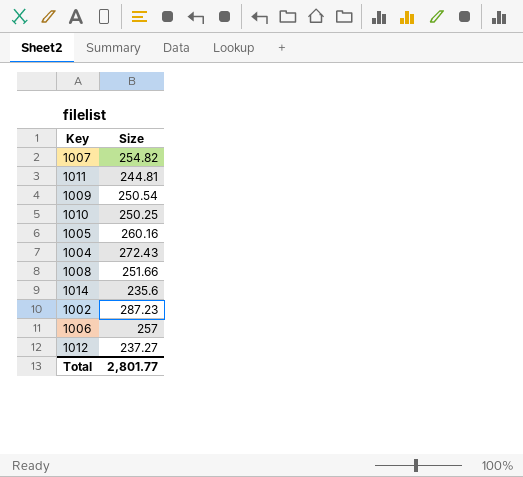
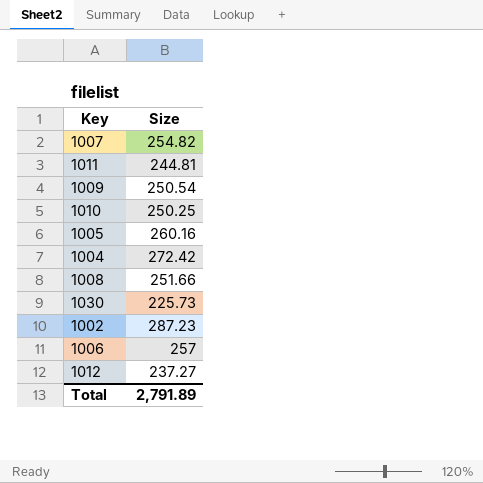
row 1014: 235.6 -> none
1004 | Size: 272.43 -> 272.42
row 1030: none -> 225.73
Total | Size: 2,801.77 -> 2,791.89

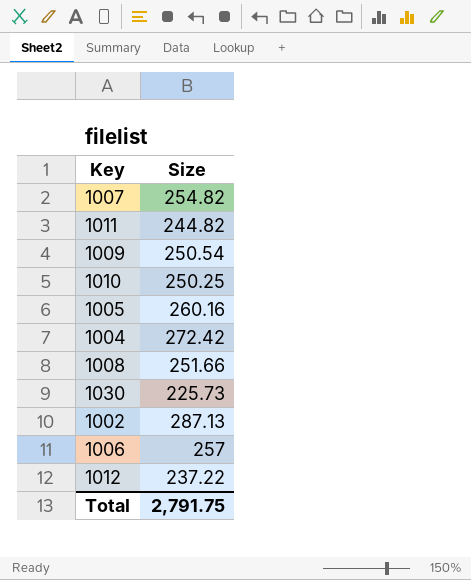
1011 | Size: 244.81 -> 244.82
1002 | Size: 287.23 -> 287.13
1012 | Size: 237.27 -> 237.22
Total | Size: 2,791.89 -> 2,791.75

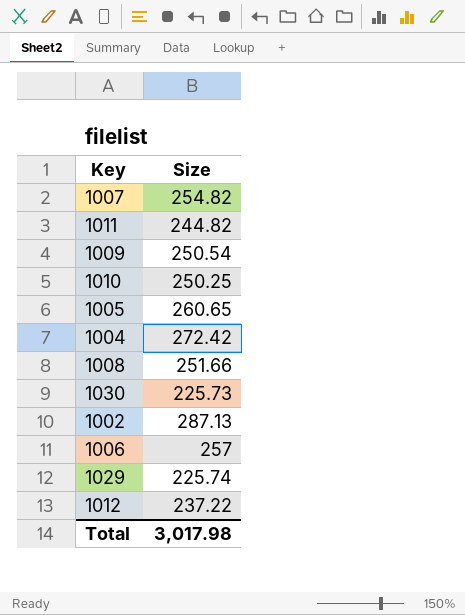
1005 | Size: 260.16 -> 260.65
row 1029: none -> 225.74
Total | Size: 2,791.75 -> 3,017.98

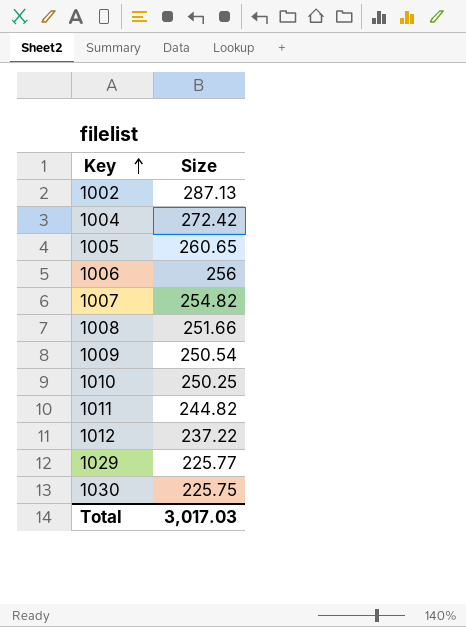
row order: none -> Key ascending
1006 | Size: 257 -> 256
1029 | Size: 225.74 -> 225.77
1030 | Size: 225.73 -> 225.75
Total | Size: 3,017.98 -> 3,017.03

